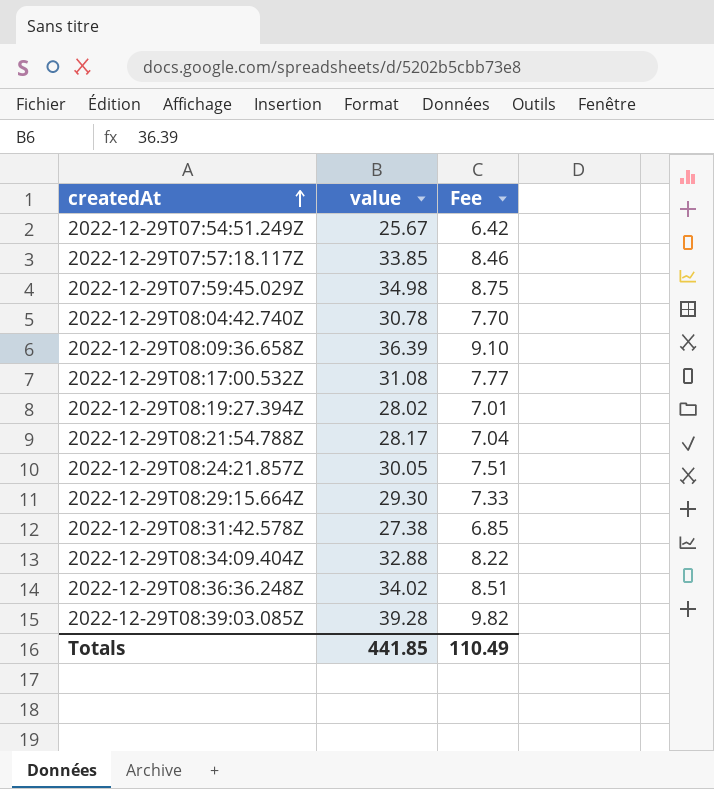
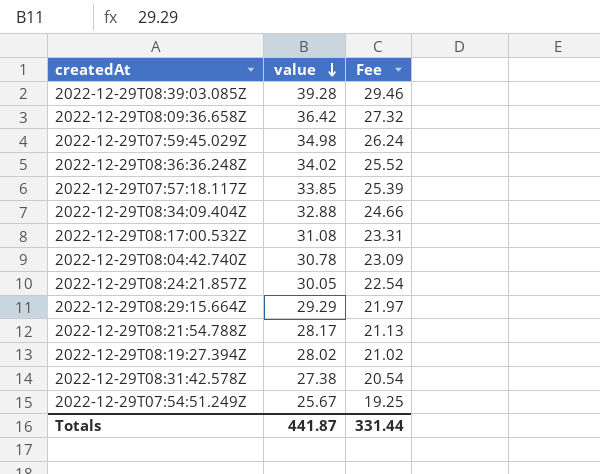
row order: createdAt ascending -> value descending
column Fee | formula: [value] * 0.25 -> [value] * 0.75
2022-12-29T08:09:36.658Z | value: 36.39 -> 36.42
2022-12-29T08:29:15.664Z | value: 29.30 -> 29.29
Totals | value: 441.85 -> 441.87
Totals | Fee: 110.49 -> 331.44

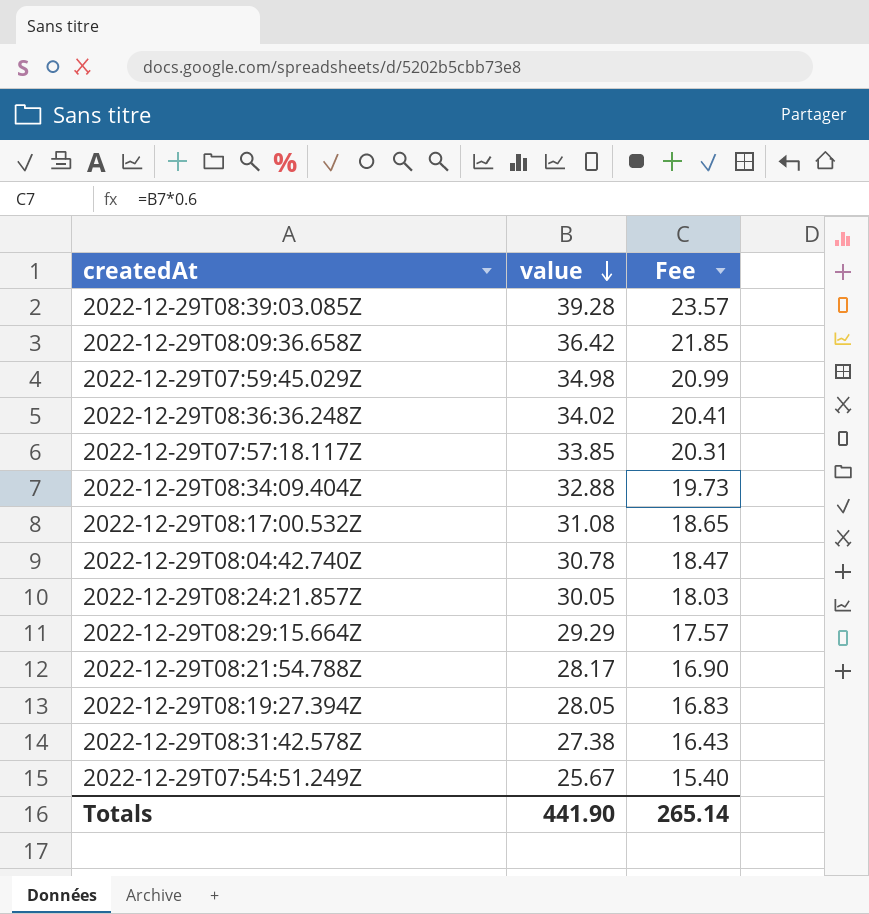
column Fee | formula: [value] * 0.75 -> [value] * 0.6
2022-12-29T08:19:27.394Z | value: 28.02 -> 28.05
Totals | value: 441.87 -> 441.90
Totals | Fee: 331.44 -> 265.14

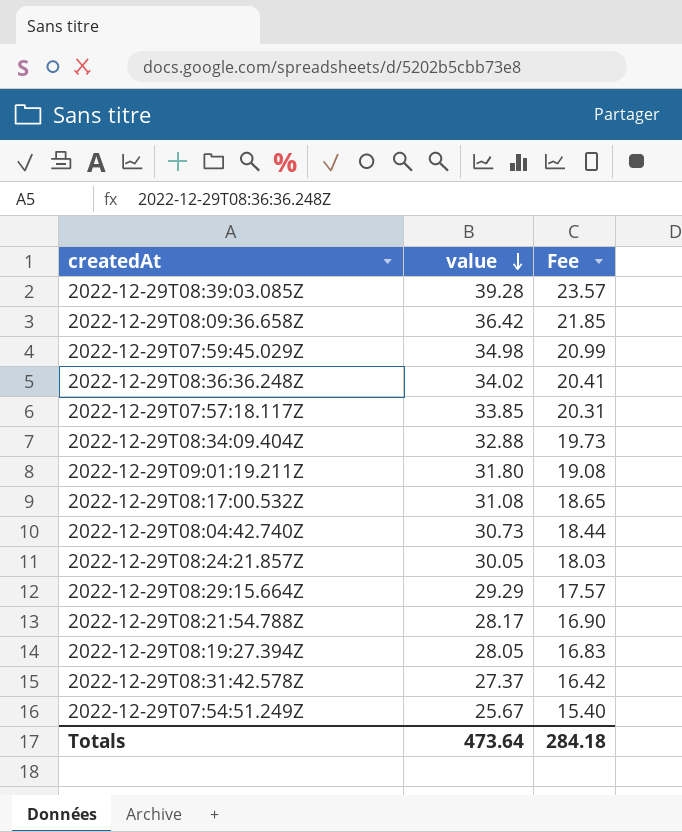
row 2022-12-29T09:01:19.211Z: none -> 31.80 | 19.08
2022-12-29T08:04:42.740Z | value: 30.78 -> 30.73
2022-12-29T08:04:42.740Z | Fee: 18.47 -> 18.44
2022-12-29T08:31:42.578Z | value: 27.38 -> 27.37
2022-12-29T08:31:42.578Z | Fee: 16.43 -> 16.42
Totals | value: 441.90 -> 473.64
Totals | Fee: 265.14 -> 284.18

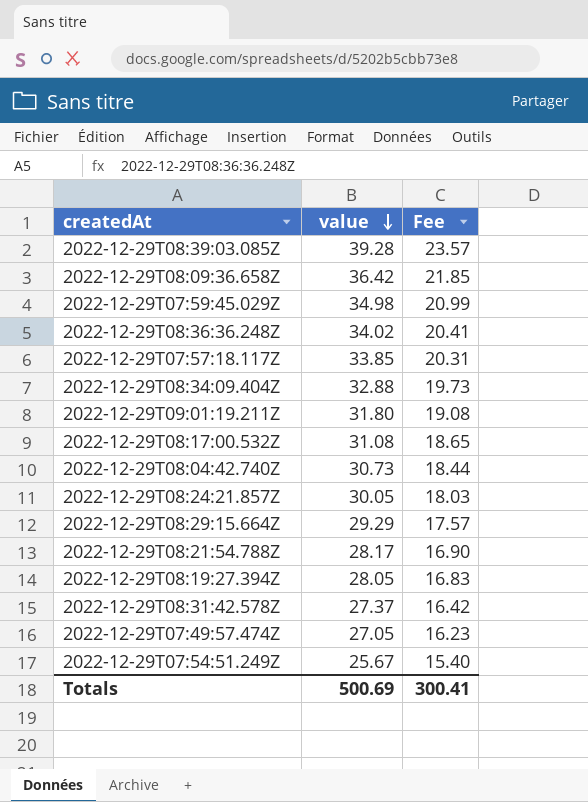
row 2022-12-29T07:49:57.474Z: none -> 27.05 | 16.23
Totals | value: 473.64 -> 500.69
Totals | Fee: 284.18 -> 300.41

